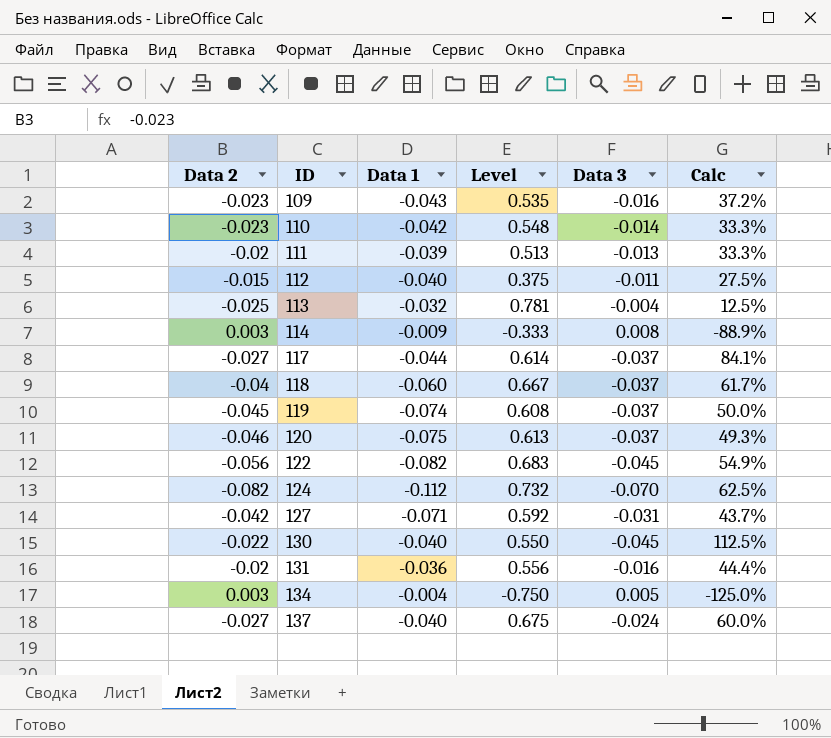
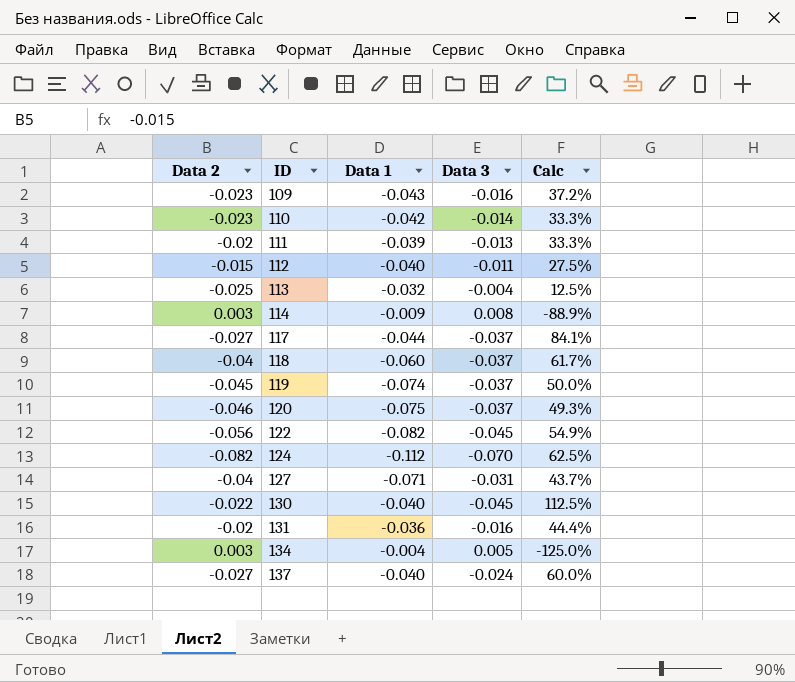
column Level | formula: [Data 2] / [Data 1] -> none
127 | Data 2: -0.042 -> -0.04

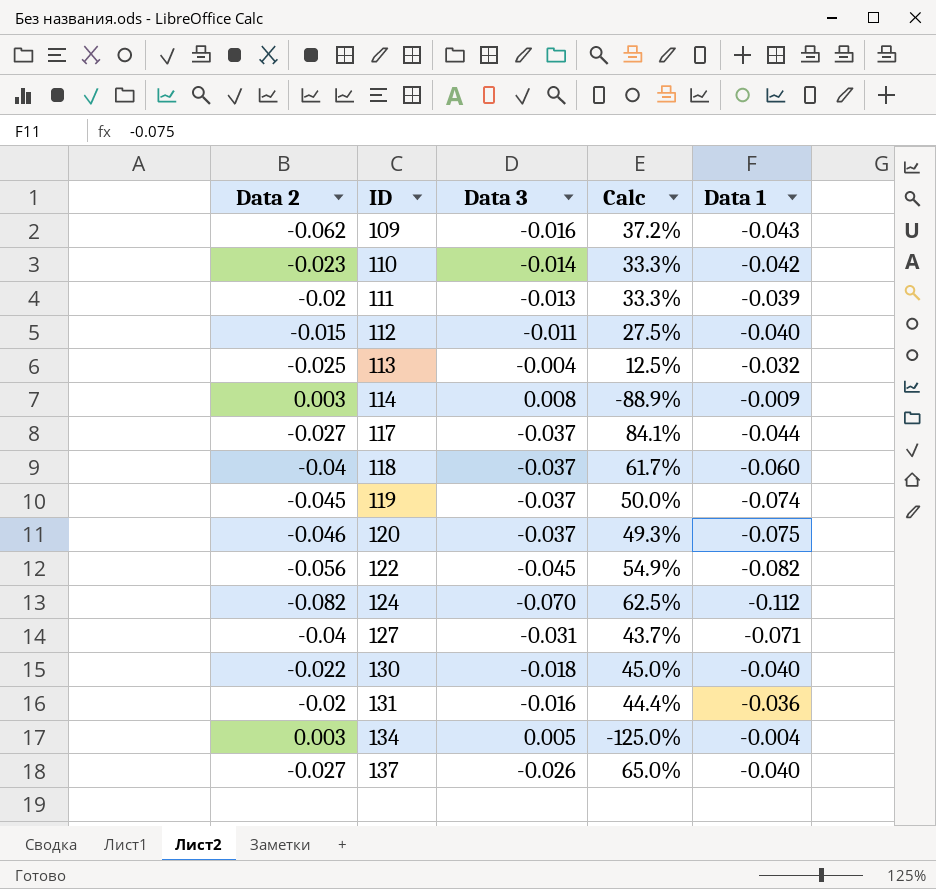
column Data 1 | position: 3 -> 5
109 | Data 2: -0.023 -> -0.062
130 | Data 3: -0.045 -> -0.018
130 | Calc: 112.5% -> 45.0%
137 | Data 3: -0.024 -> -0.026
137 | Calc: 60.0% -> 65.0%

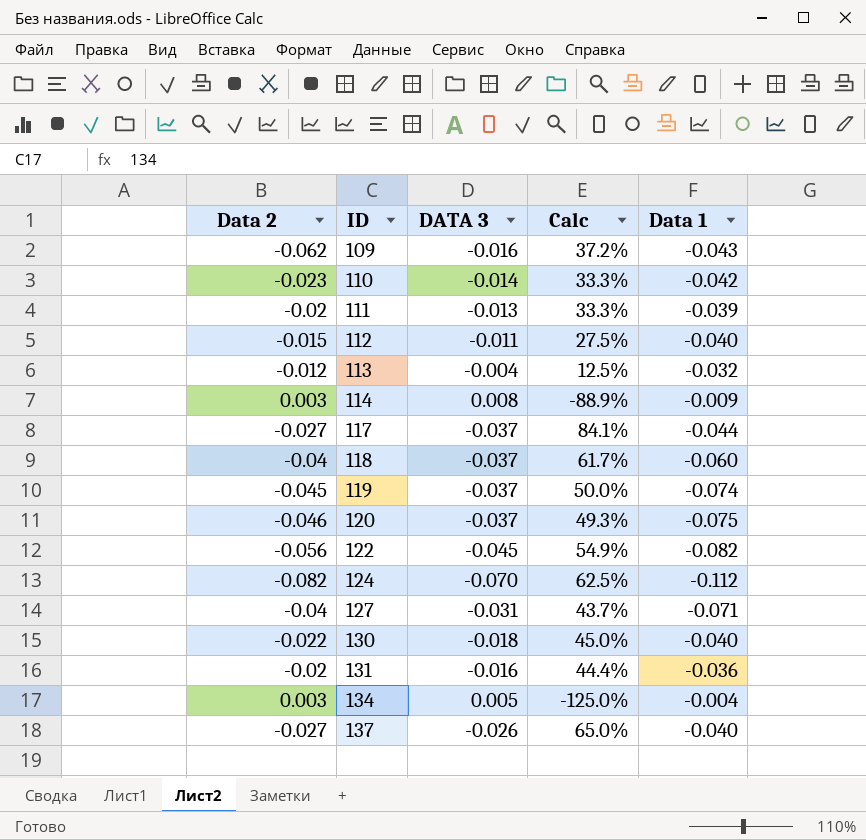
column name: Data 3 -> DATA 3
113 | Data 2: -0.025 -> -0.012

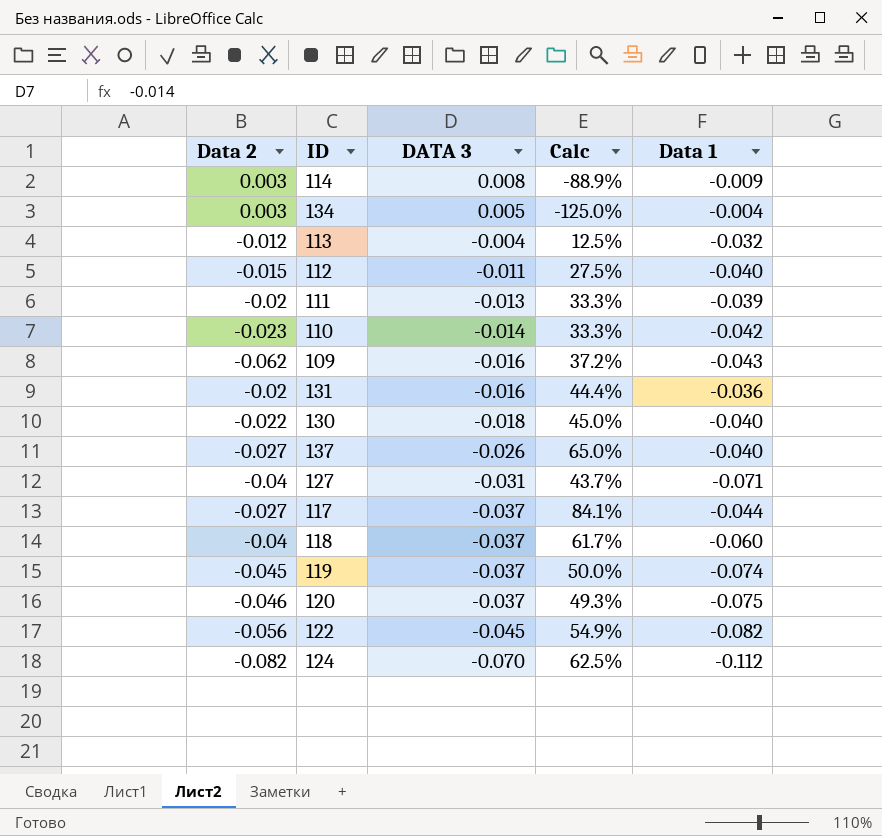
row order: ID ascending -> DATA 3 descending

